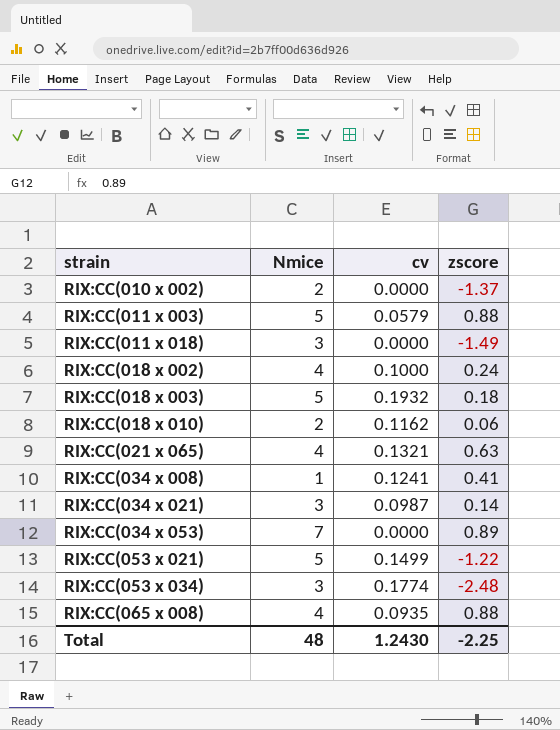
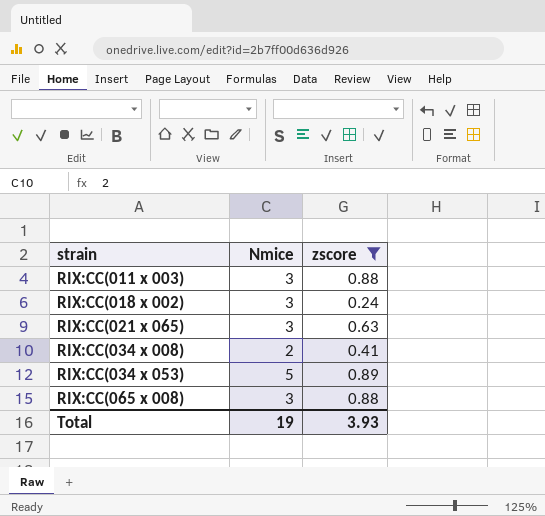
filter: none -> zscore >= 0.24
column cv | position: 3 -> none
RIX:CC(011 x 003) | Nmice: 5 -> 3
RIX:CC(018 x 002) | Nmice: 4 -> 3
RIX:CC(021 x 065) | Nmice: 4 -> 3
RIX:CC(034 x 008) | Nmice: 1 -> 2
RIX:CC(034 x 053) | Nmice: 7 -> 5
RIX:CC(065 x 008) | Nmice: 4 -> 3
Total | Nmice: 48 -> 19
Total | zscore: -2.25 -> 3.93

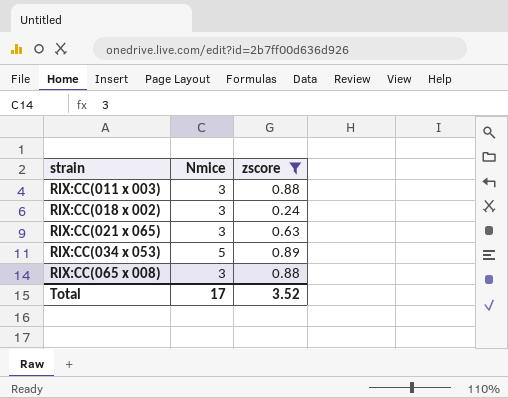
row RIX:CC(034 x 008): 2 | 0.41 -> none
Total | Nmice: 19 -> 17
Total | zscore: 3.93 -> 3.52

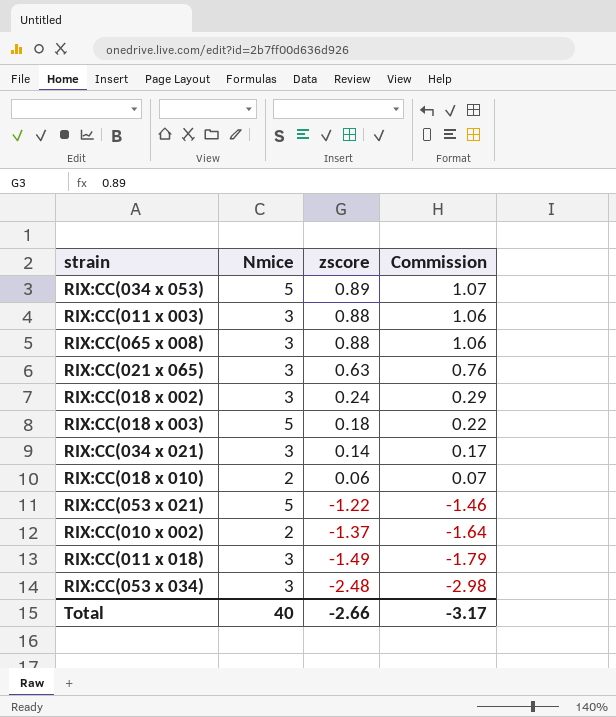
filter: zscore >= 0.24 -> none
row order: strain ascending -> zscore descending
column Commission | formula: none -> [zscore] * 1.2
Total | Nmice: 17 -> 40
Total | zscore: 3.52 -> -2.66

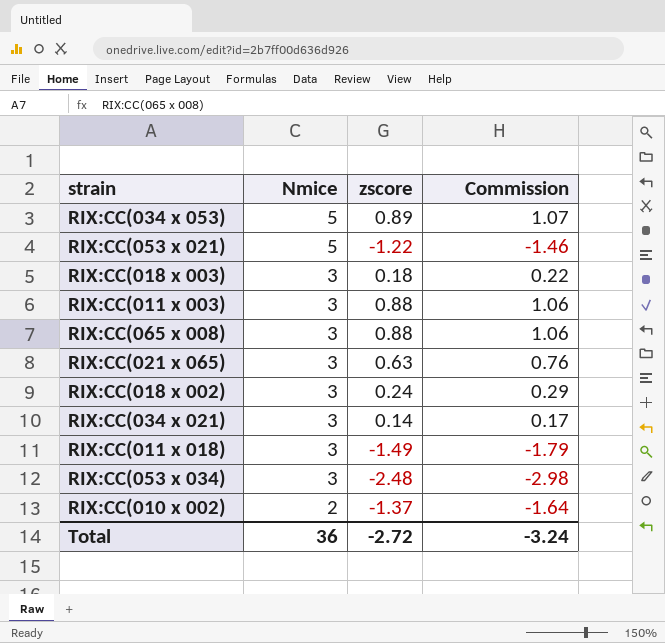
row order: zscore descending -> Nmice descending
row RIX:CC(018 x 010): 2 | 0.06 | 0.07 -> none
RIX:CC(018 x 003) | Nmice: 5 -> 3
Total | Nmice: 40 -> 36
Total | zscore: -2.66 -> -2.72
Total | Commission: -3.17 -> -3.24

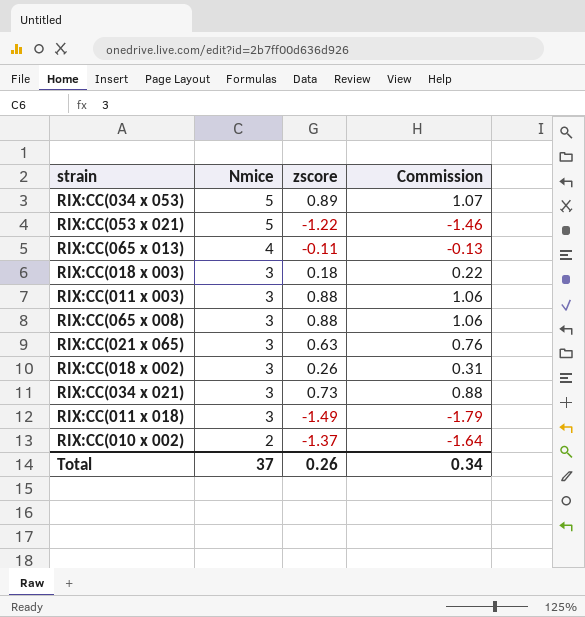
row RIX:CC(053 x 034): 3 | -2.48 | -2.98 -> none
row RIX:CC(065 x 013): none -> 4 | -0.11 | -0.13
RIX:CC(018 x 002) | zscore: 0.24 -> 0.26
RIX:CC(018 x 002) | Commission: 0.29 -> 0.31
RIX:CC(034 x 021) | zscore: 0.14 -> 0.73
RIX:CC(034 x 021) | Commission: 0.17 -> 0.88
Total | Nmice: 36 -> 37
Total | zscore: -2.72 -> 0.26
Total | Commission: -3.24 -> 0.34

